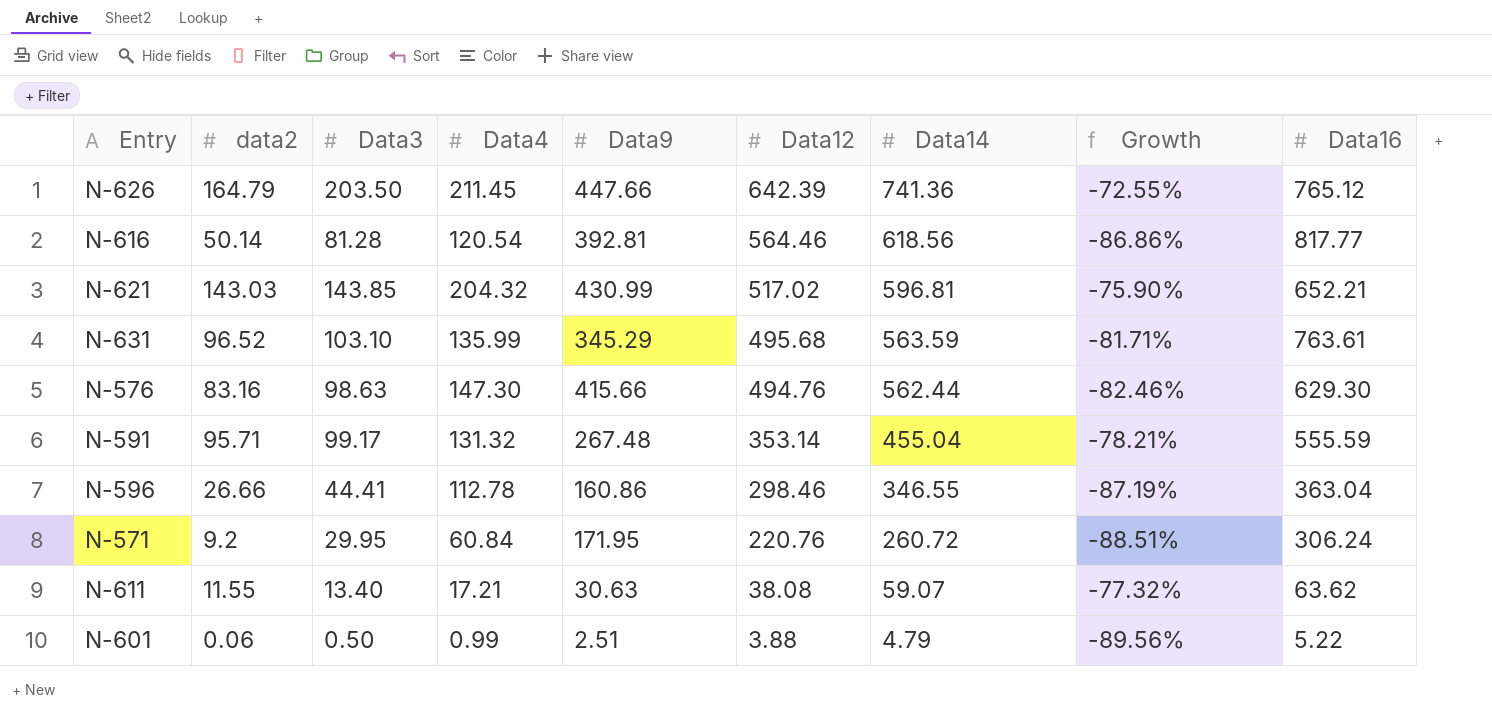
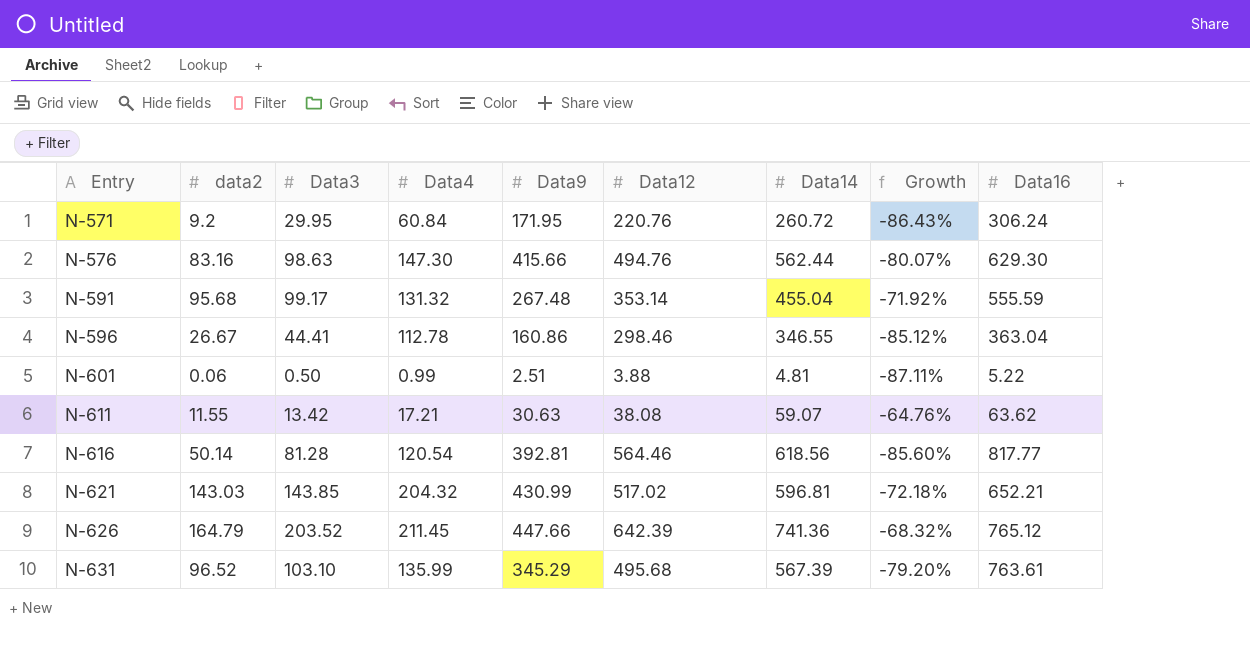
row order: Data12 descending -> Entry ascending
column Growth | formula: ([Data3] - [Data14]) / [Data14] -> ([Data3] - [Data12]) / [Data12]
N-591 | data2: 95.71 -> 95.68
N-596 | data2: 26.66 -> 26.67
N-601 | Data14: 4.79 -> 4.81
N-611 | Data3: 13.40 -> 13.42
N-626 | Data3: 203.50 -> 203.52
N-631 | Data14: 563.59 -> 567.39

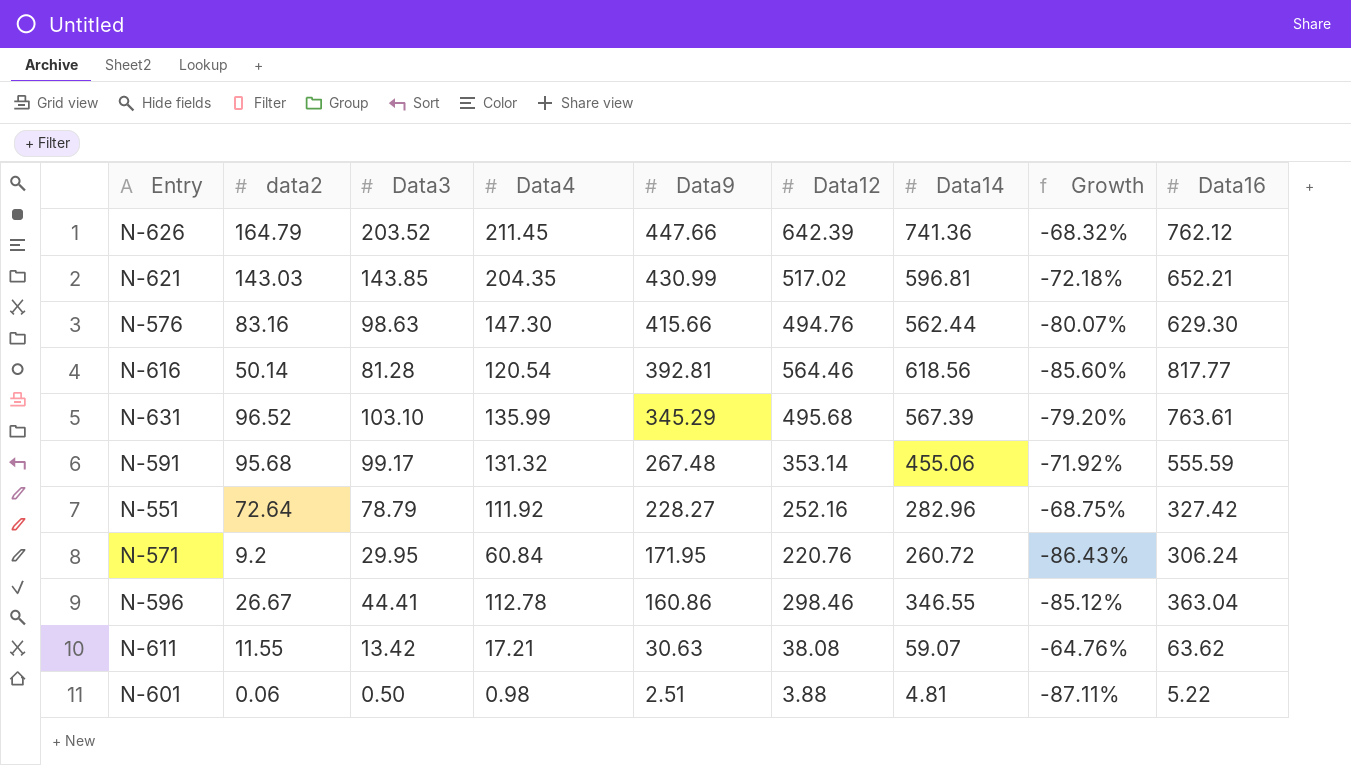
row order: Entry ascending -> Data9 descending
N-626 | Data16: 765.12 -> 762.12
N-621 | Data4: 204.32 -> 204.35
N-591 | Data14: 455.04 -> 455.06
row N-551: none -> 72.64 | 78.79 | 111.92 | 228.27 | 252.16 | 282.96 | -68.75% | 327.42
N-601 | Data4: 0.99 -> 0.98

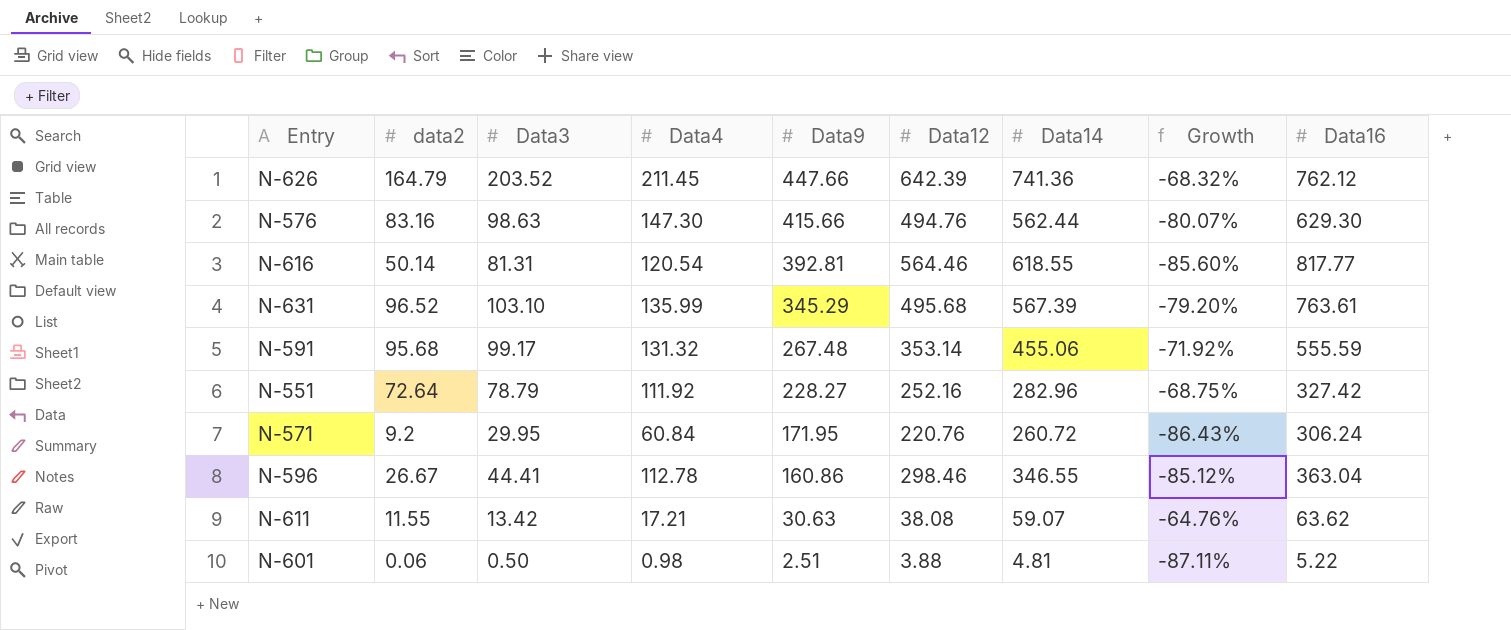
row N-621: 143.03 | 143.85 | 204.35 | 430.99 | 517.02 | 596.81 | -72.18% | 652.21 -> none
N-616 | Data3: 81.28 -> 81.31
N-616 | Data14: 618.56 -> 618.55

